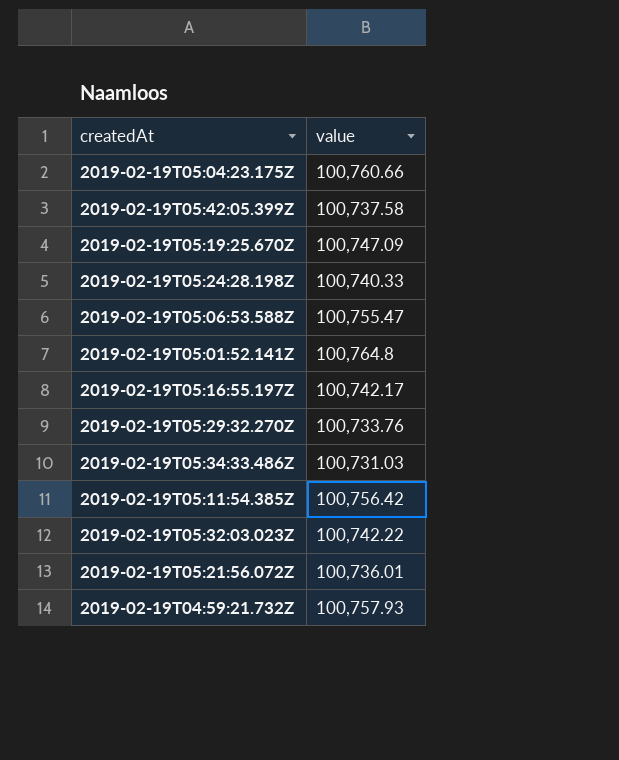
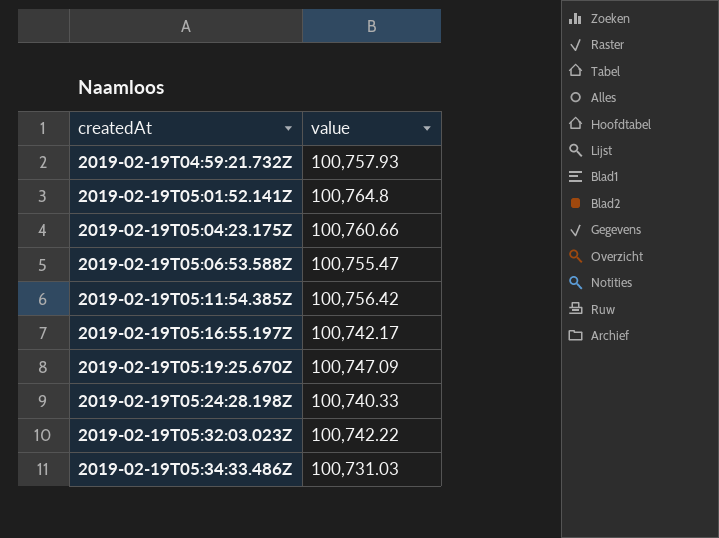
row order: none -> createdAt ascending
row 2019-02-19T05:42:05.399Z: 100,737.58 -> none
row 2019-02-19T05:29:32.270Z: 100,733.76 -> none
row 2019-02-19T05:21:56.072Z: 100,736.01 -> none

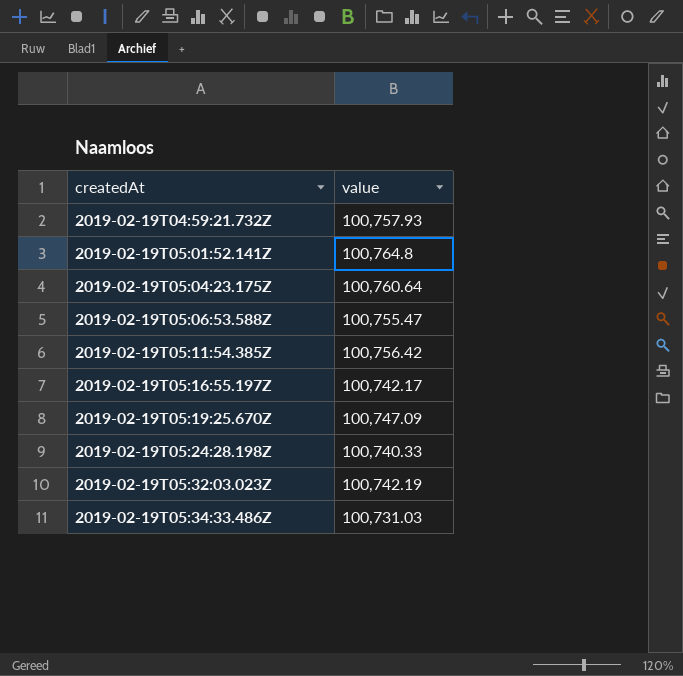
2019-02-19T05:04:23.175Z | value: 100,760.66 -> 100,760.64
2019-02-19T05:32:03.023Z | value: 100,742.22 -> 100,742.19

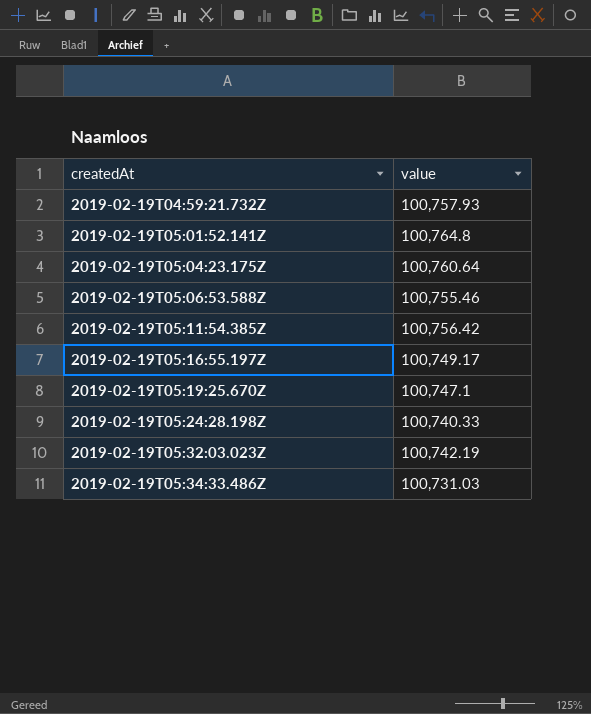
2019-02-19T05:06:53.588Z | value: 100,755.47 -> 100,755.46
2019-02-19T05:16:55.197Z | value: 100,742.17 -> 100,749.17
2019-02-19T05:19:25.670Z | value: 100,747.09 -> 100,747.1

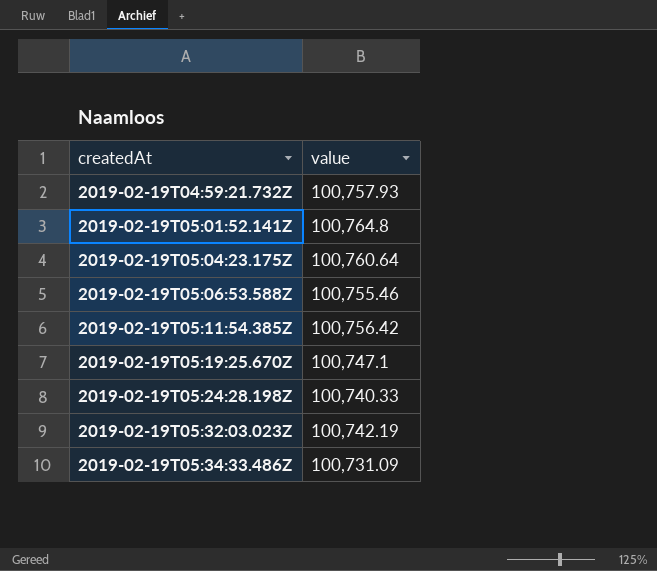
row 2019-02-19T05:16:55.197Z: 100,749.17 -> none
2019-02-19T05:34:33.486Z | value: 100,731.03 -> 100,731.09

